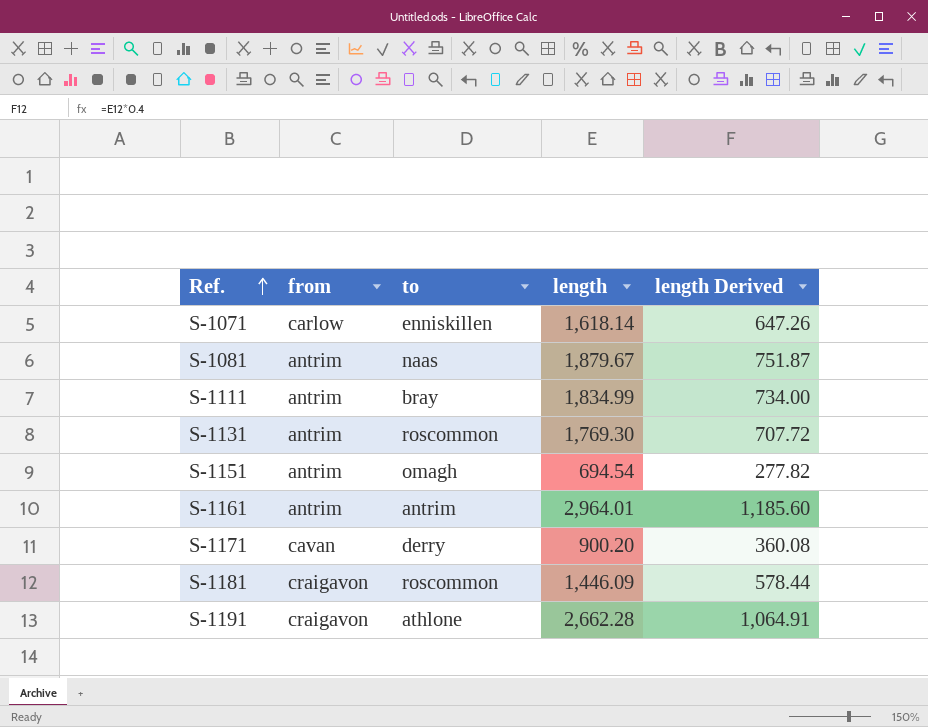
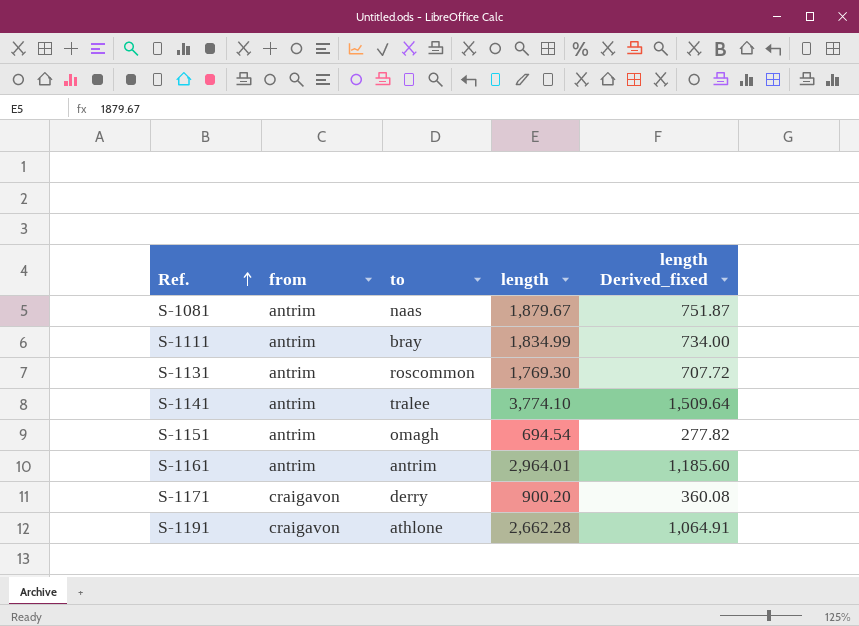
column name: length Derived -> length Derived_fixed
row S-1071: carlow | enniskillen | 1,618.14 | 647.26 -> none
row S-1181: craigavon | roscommon | 1,446.09 | 578.44 -> none
row S-1141: none -> antrim | tralee | 3,774.10 | 1,509.64
S-1171 | from: cavan -> craigavon

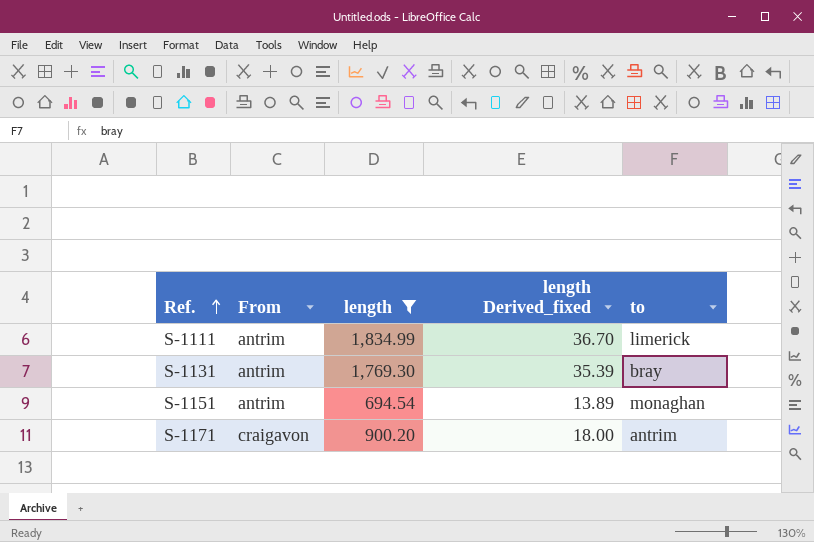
filter: none -> length <= 1,834.99
column name: from -> From
column length Derived_fixed | formula: [length] * 0.4 -> [length] * 0.02
column to | position: 3 -> 5
S-1111 | to: bray -> limerick
S-1131 | to: roscommon -> bray
S-1151 | to: omagh -> monaghan
S-1171 | to: derry -> antrim

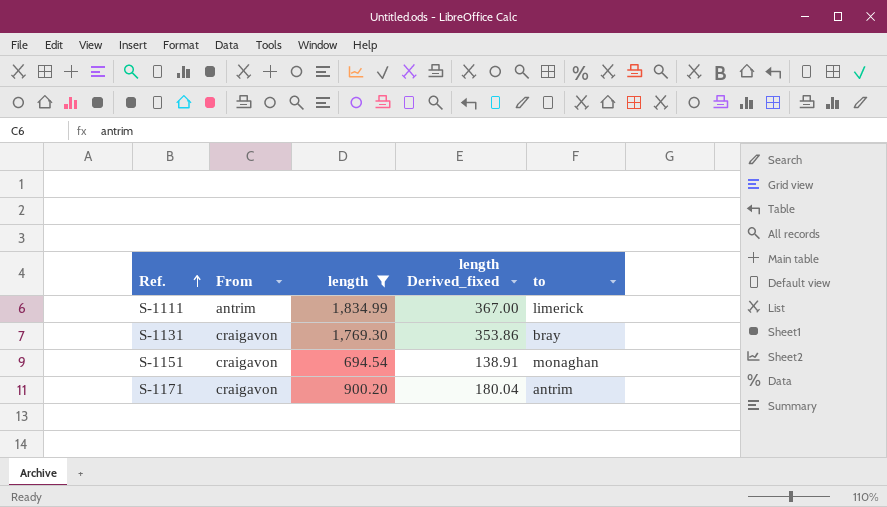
column length Derived_fixed | formula: [length] * 0.02 -> [length] * 0.2
S-1131 | From: antrim -> craigavon
S-1151 | From: antrim -> craigavon

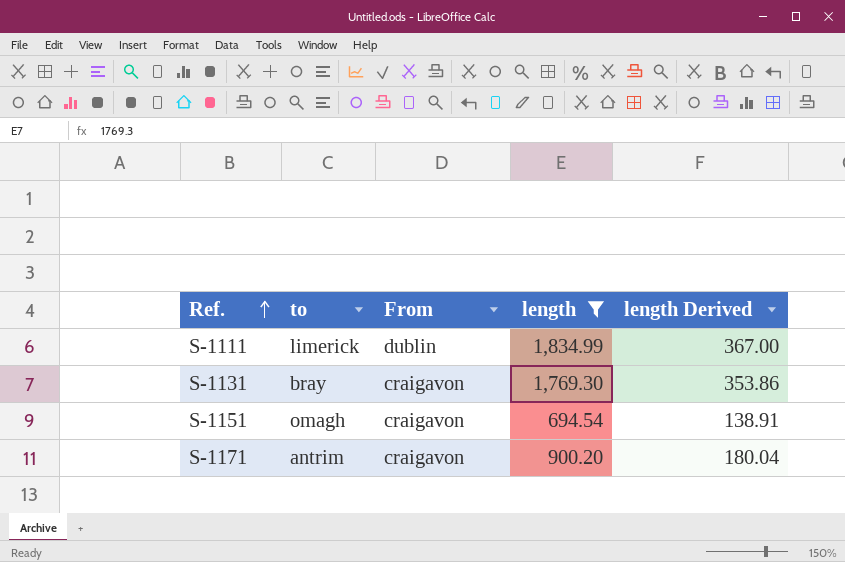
column to | position: 5 -> 2
column name: length Derived_fixed -> length Derived
S-1111 | From: antrim -> dublin
S-1151 | to: monaghan -> omagh

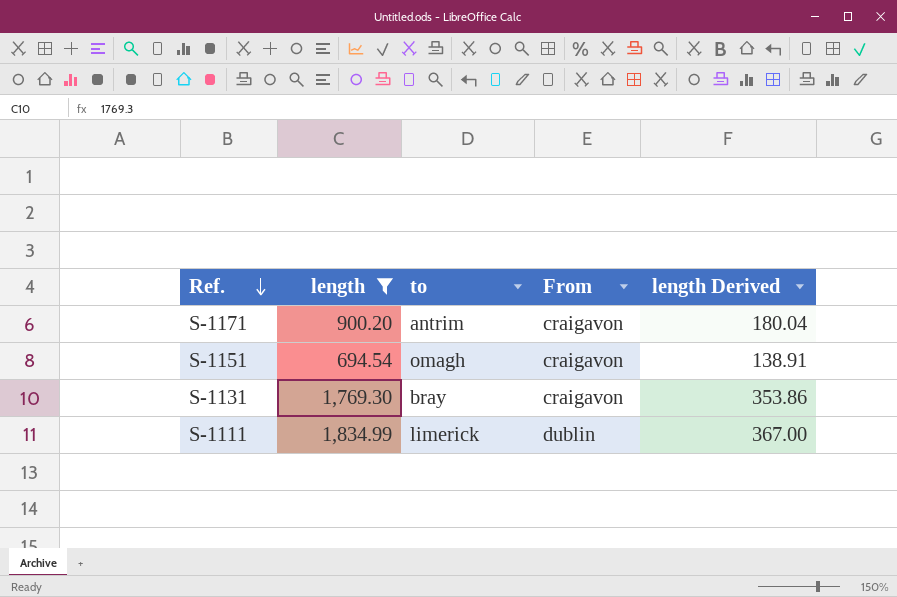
row order: Ref. ascending -> Ref. descending
column length | position: 4 -> 2

